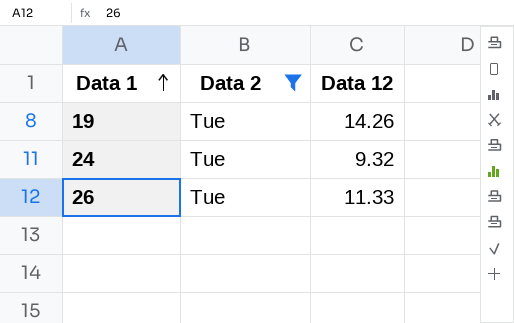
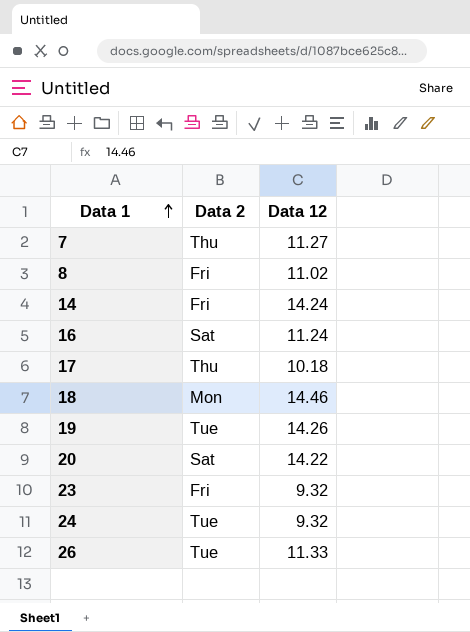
filter: Data 2 = Tue -> none

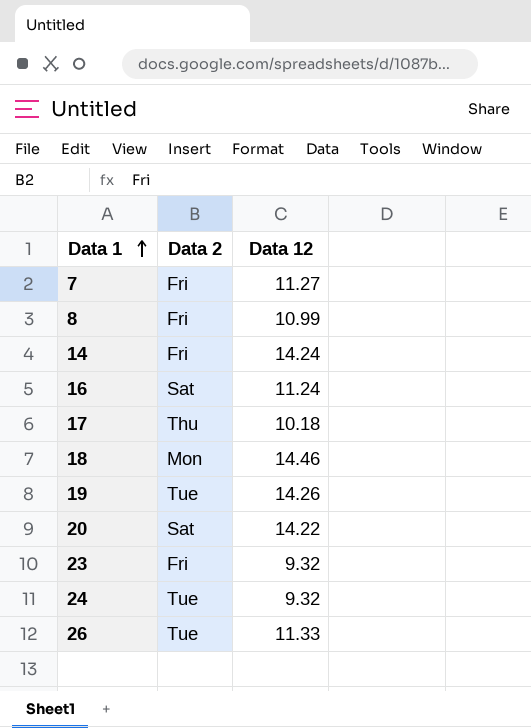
7 | Data 2: Thu -> Fri
8 | Data 12: 11.02 -> 10.99

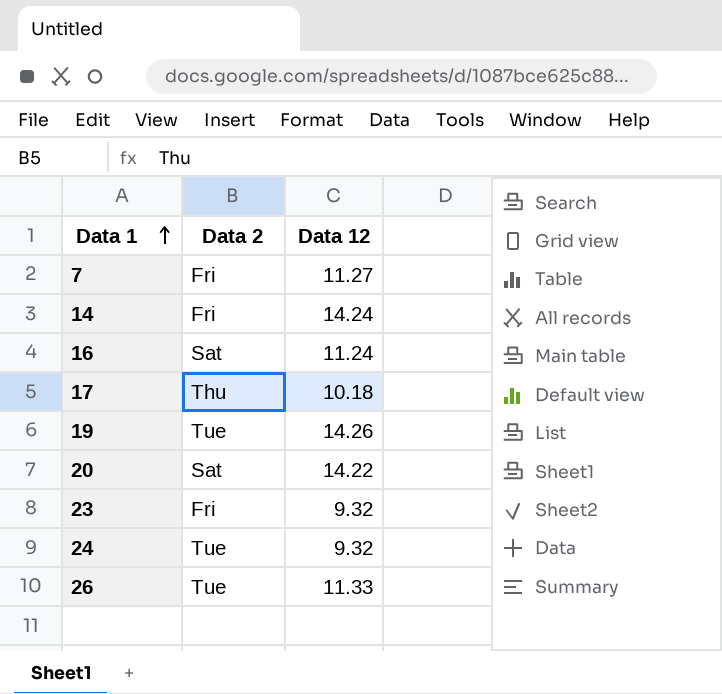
row 8: Fri | 10.99 -> none
row 18: Mon | 14.46 -> none

